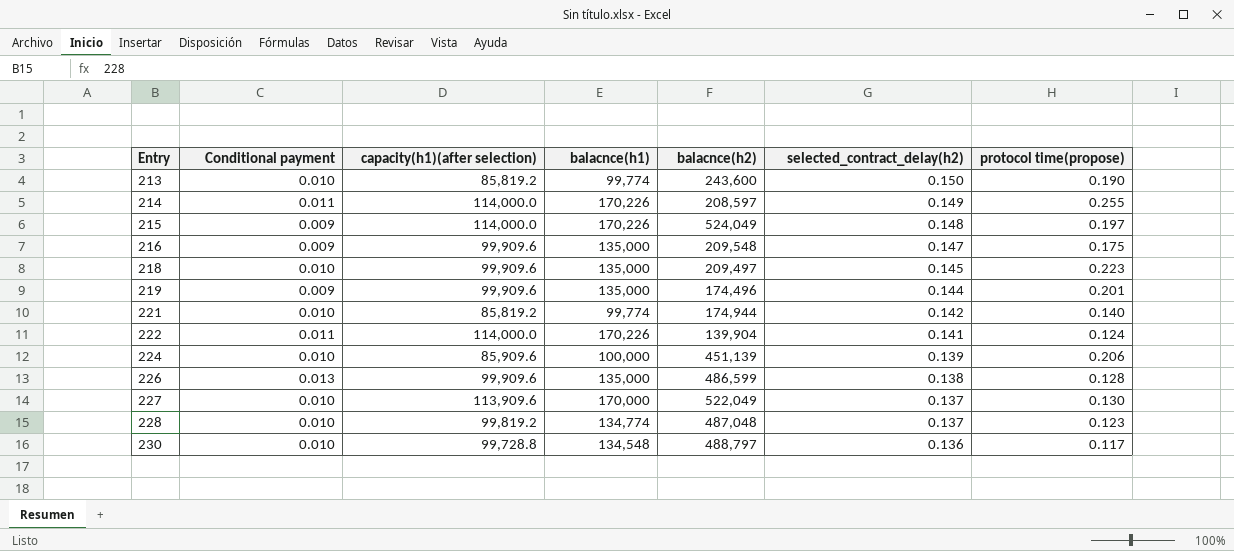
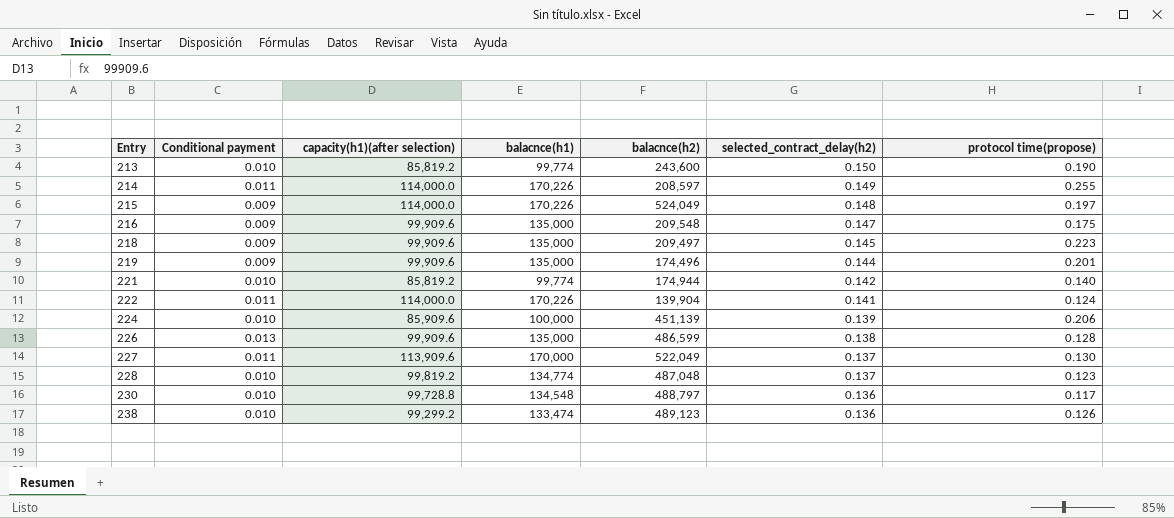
218 | Conditional payment: 0.010 -> 0.009
227 | Conditional payment: 0.010 -> 0.011
row 238: none -> 0.010 | 99,299.2 | 133,474 | 489,123 | 0.136 | 0.126

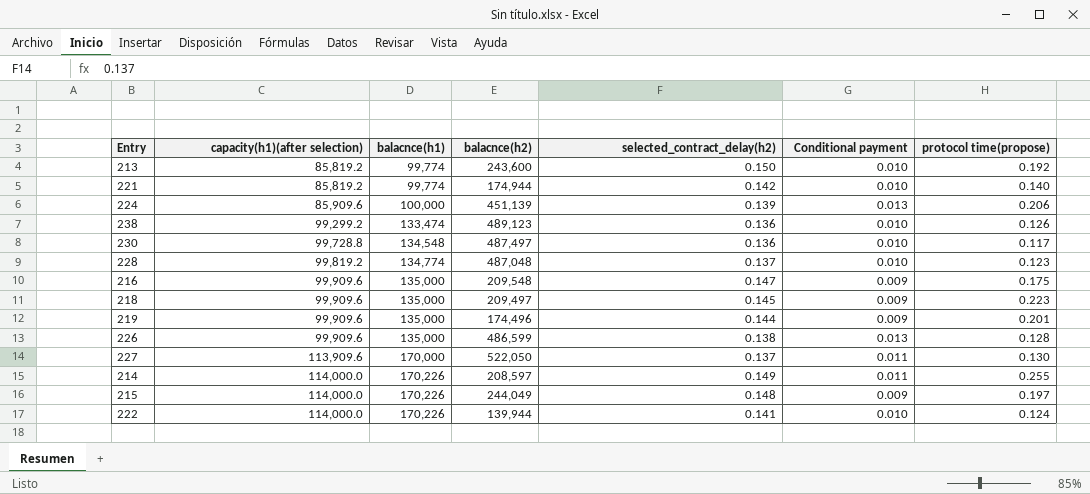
row order: Entry ascending -> capacity(h1)(after selection) ascending
column Conditional payment | position: 2 -> 6
213 | protocol time(propose): 0.190 -> 0.192
224 | Conditional payment: 0.010 -> 0.013
230 | balacnce(h2): 488,797 -> 487,497
227 | balacnce(h2): 522,049 -> 522,050
215 | balacnce(h2): 524,049 -> 244,049
222 | balacnce(h2): 139,904 -> 139,944
222 | Conditional payment: 0.011 -> 0.010

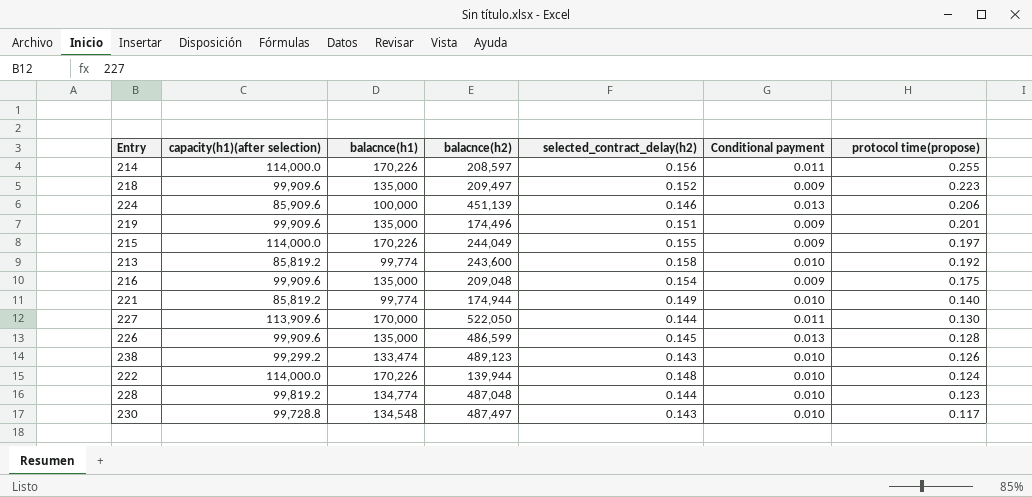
row order: capacity(h1)(after selection) ascending -> protocol time(propose) descending
214 | selected_contract_delay(h2): 0.149 -> 0.156
218 | selected_contract_delay(h2): 0.145 -> 0.152
224 | selected_contract_delay(h2): 0.139 -> 0.146
219 | selected_contract_delay(h2): 0.144 -> 0.151
215 | selected_contract_delay(h2): 0.148 -> 0.155
213 | selected_contract_delay(h2): 0.150 -> 0.158
216 | balacnce(h2): 209,548 -> 209,048
216 | selected_contract_delay(h2): 0.147 -> 0.154
221 | selected_contract_delay(h2): 0.142 -> 0.149
227 | selected_contract_delay(h2): 0.137 -> 0.144
226 | selected_contract_delay(h2): 0.138 -> 0.145
238 | selected_contract_delay(h2): 0.136 -> 0.143
222 | selected_contract_delay(h2): 0.141 -> 0.148
228 | selected_contract_delay(h2): 0.137 -> 0.144
230 | selected_contract_delay(h2): 0.136 -> 0.143

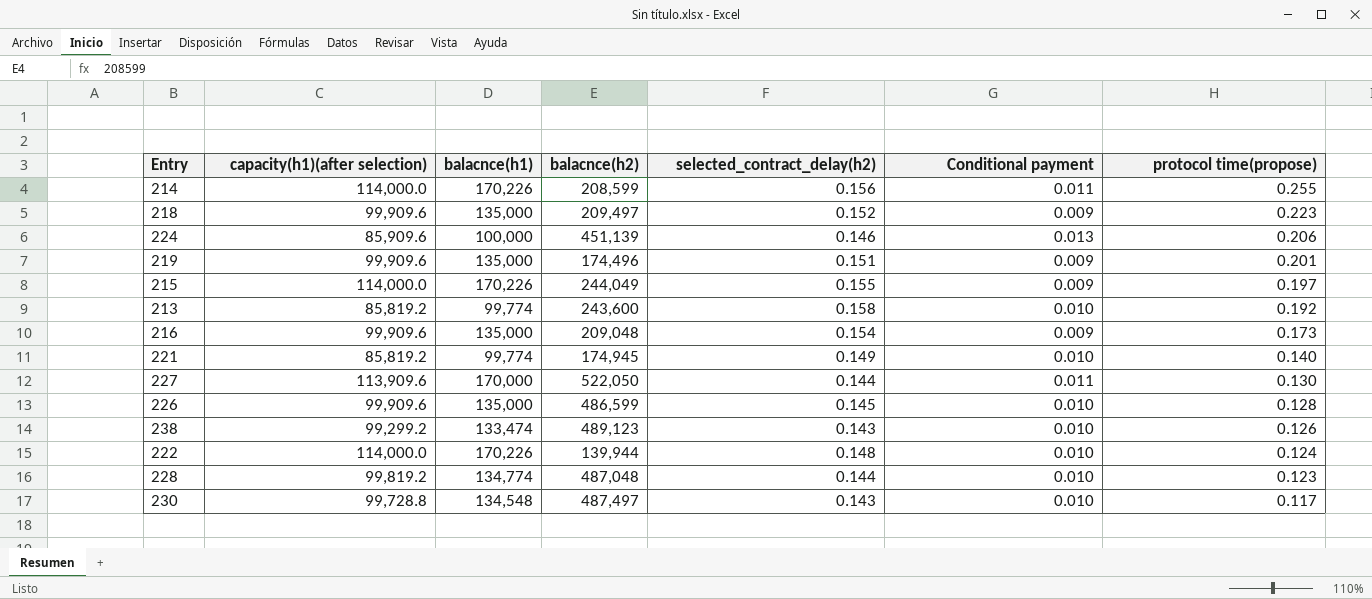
214 | balacnce(h2): 208,597 -> 208,599
216 | protocol time(propose): 0.175 -> 0.173
221 | balacnce(h2): 174,944 -> 174,945
226 | Conditional payment: 0.013 -> 0.010

